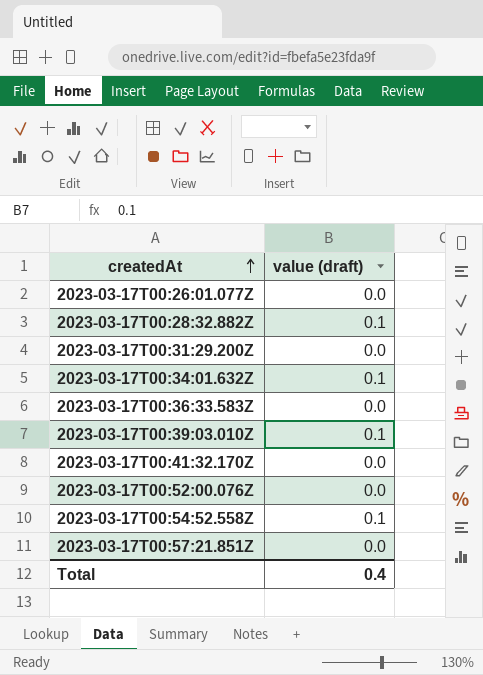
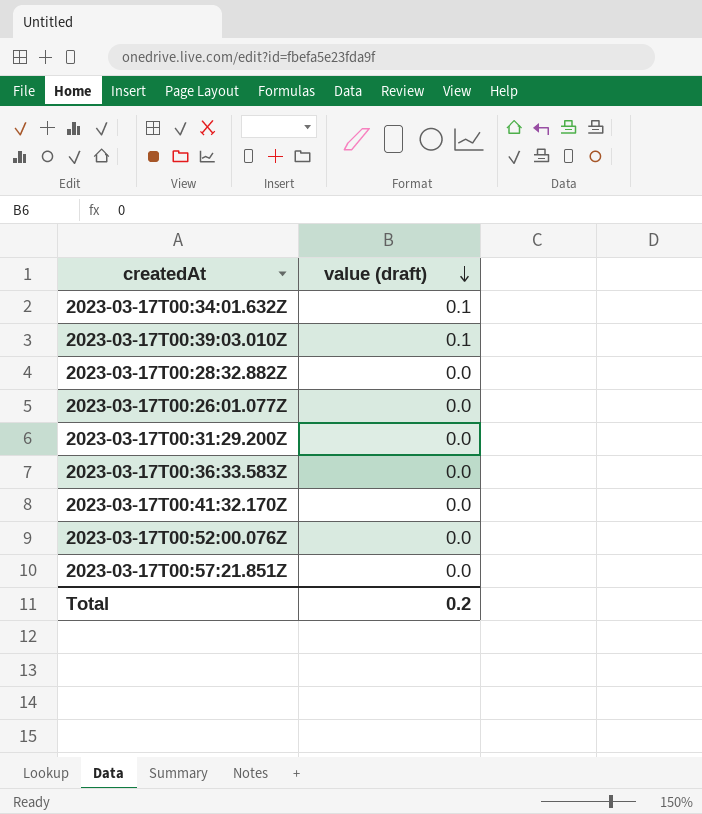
row order: createdAt ascending -> value (draft) descending
row 2023-03-17T00:54:52.558Z: 0.1 -> none
2023-03-17T00:28:32.882Z | value (draft): 0.1 -> 0.0
Total | value (draft): 0.4 -> 0.2

